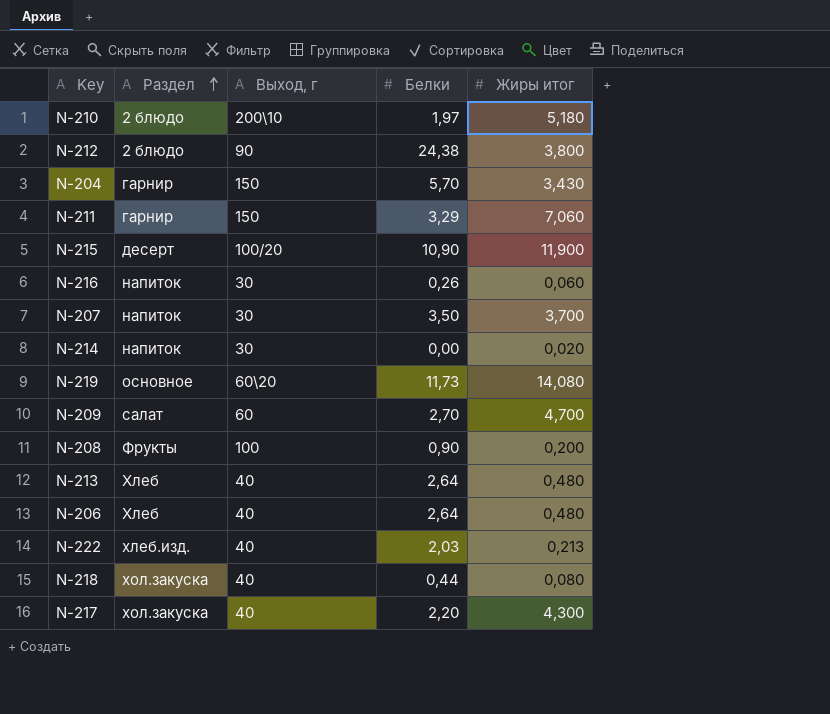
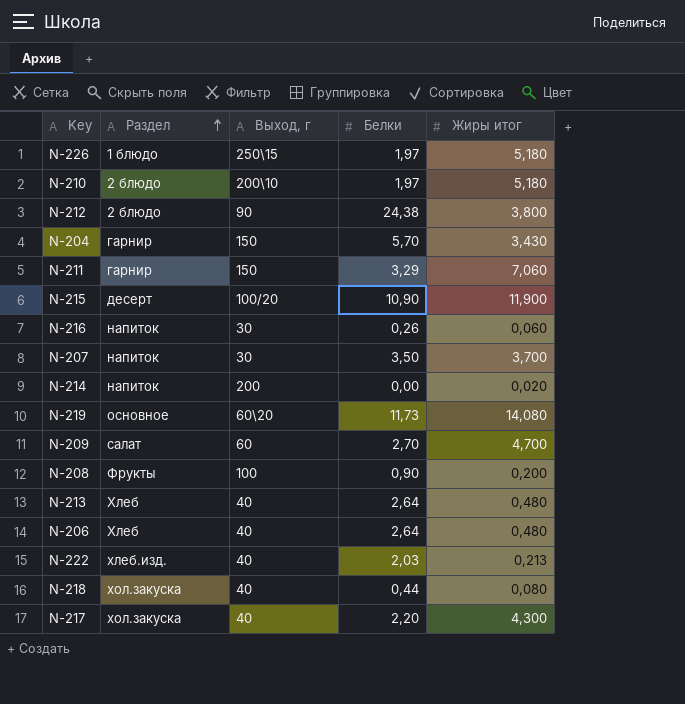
row N-226: none -> 1 блюдо | 250\15 | 1,97 | 5,180
N-214 | Выход, г: 30 -> 200

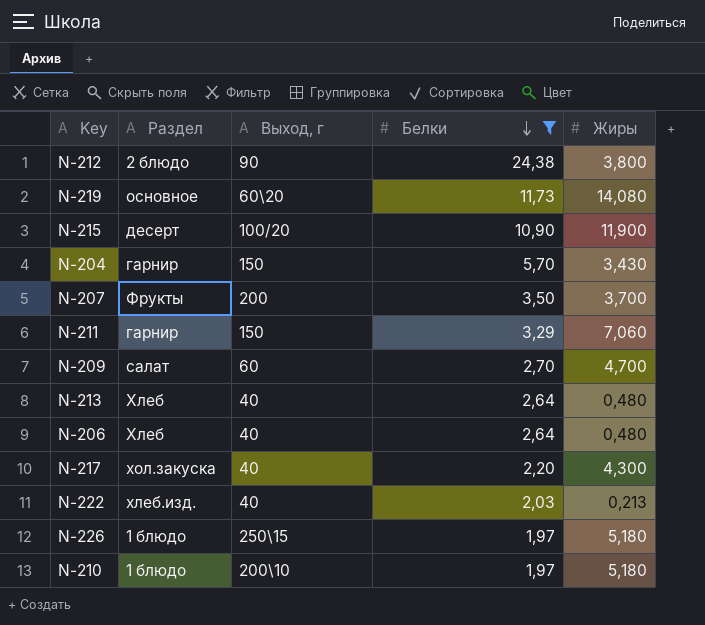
filter: none -> Белки >= 1,97
row order: Раздел ascending -> Белки descending
column name: Жиры итог -> Жиры
N-207 | Раздел: напиток -> Фрукты
N-207 | Выход, г: 30 -> 200
N-210 | Раздел: 2 блюдо -> 1 блюдо

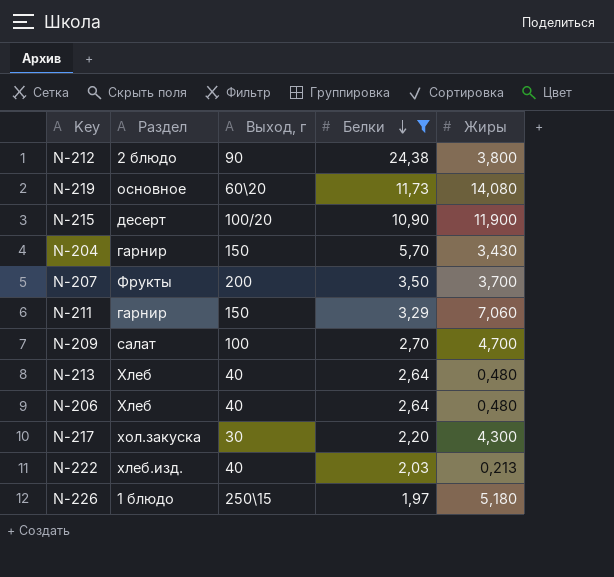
row N-210: 1 блюдо | 200\10 | 1,97 | 5,180 -> none
N-209 | Выход, г: 60 -> 100
N-217 | Выход, г: 40 -> 30

